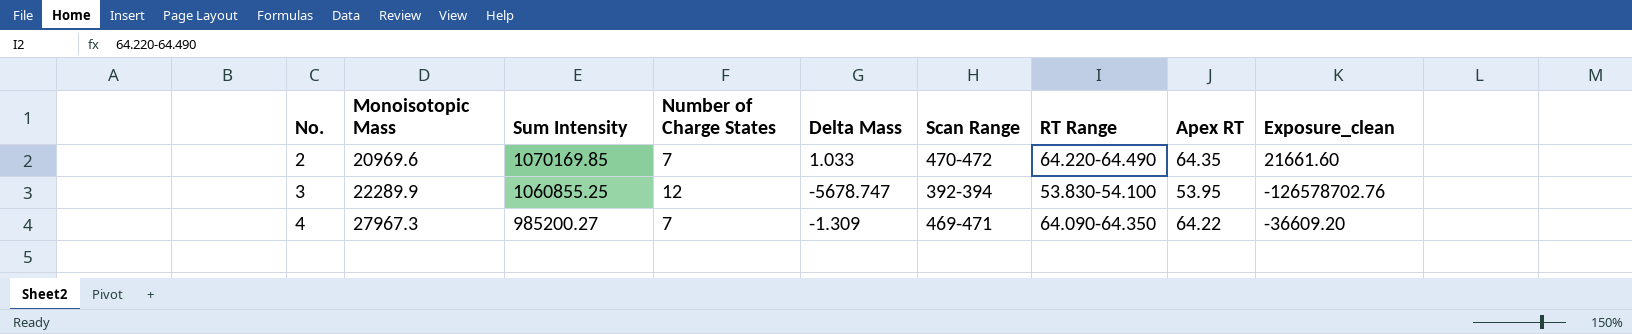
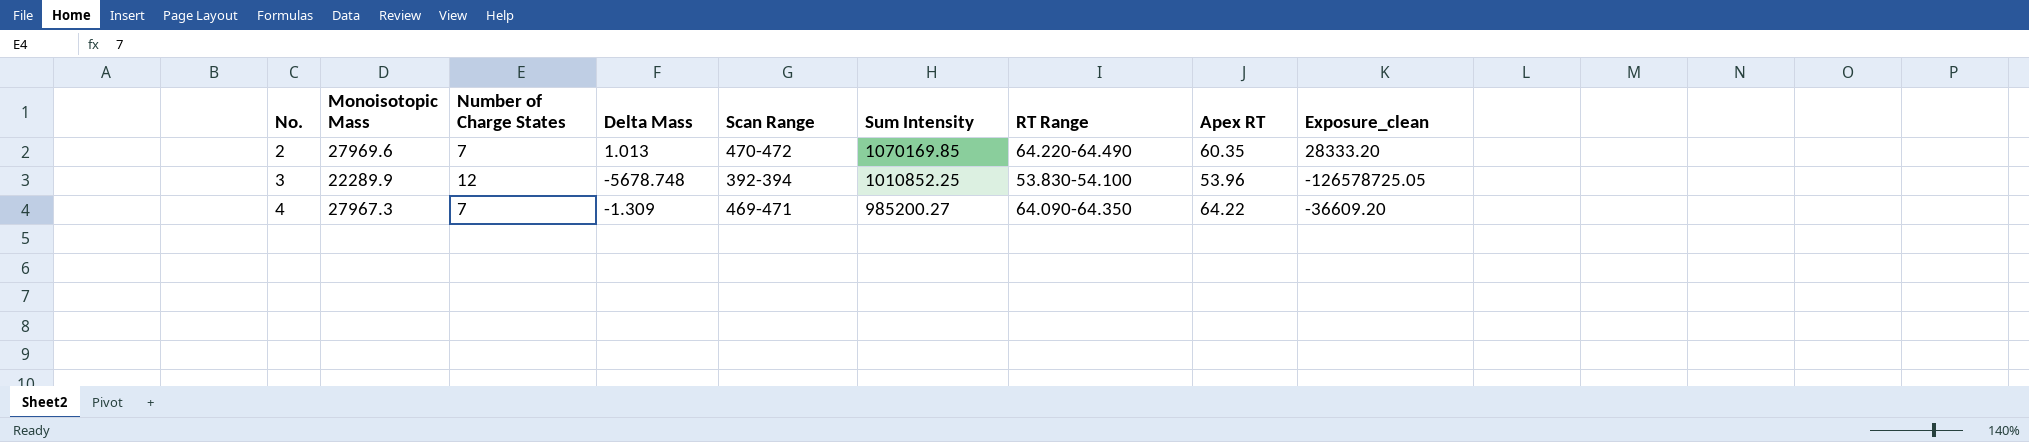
column Sum Intensity | position: 3 -> 6
2 | Monoisotopic Mass: 20969.6 -> 27969.6
2 | Delta Mass: 1.033 -> 1.013
2 | Apex RT: 64.35 -> 60.35
2 | Exposure_clean: 21661.60 -> 28333.20
3 | Delta Mass: -5678.747 -> -5678.748
3 | Sum Intensity: 1060855.25 -> 1010852.25
3 | Apex RT: 53.95 -> 53.96
3 | Exposure_clean: -126578702.76 -> -126578725.05

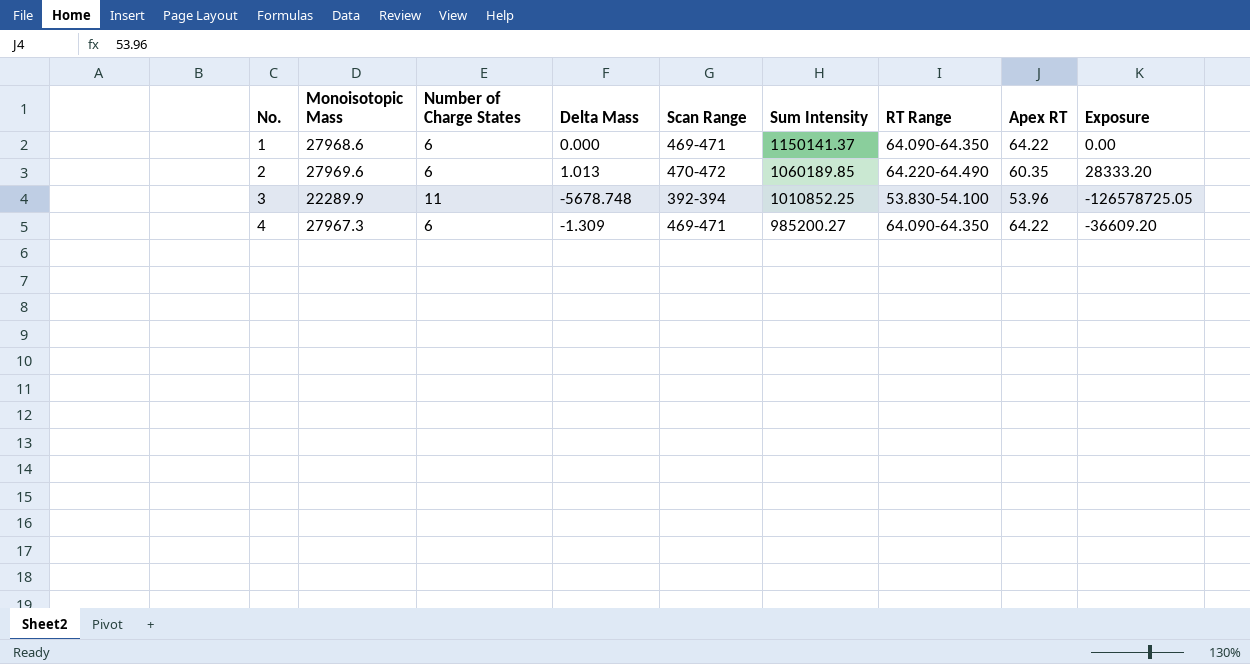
column name: Exposure_clean -> Exposure
row 1: none -> 27968.6 | 6 | 0.000 | 469-471 | 1150141.37 | 64.090-64.350 | 64.22 | 0.00
2 | Number of Charge States: 7 -> 6
2 | Sum Intensity: 1070169.85 -> 1060189.85
3 | Number of Charge States: 12 -> 11
4 | Number of Charge States: 7 -> 6

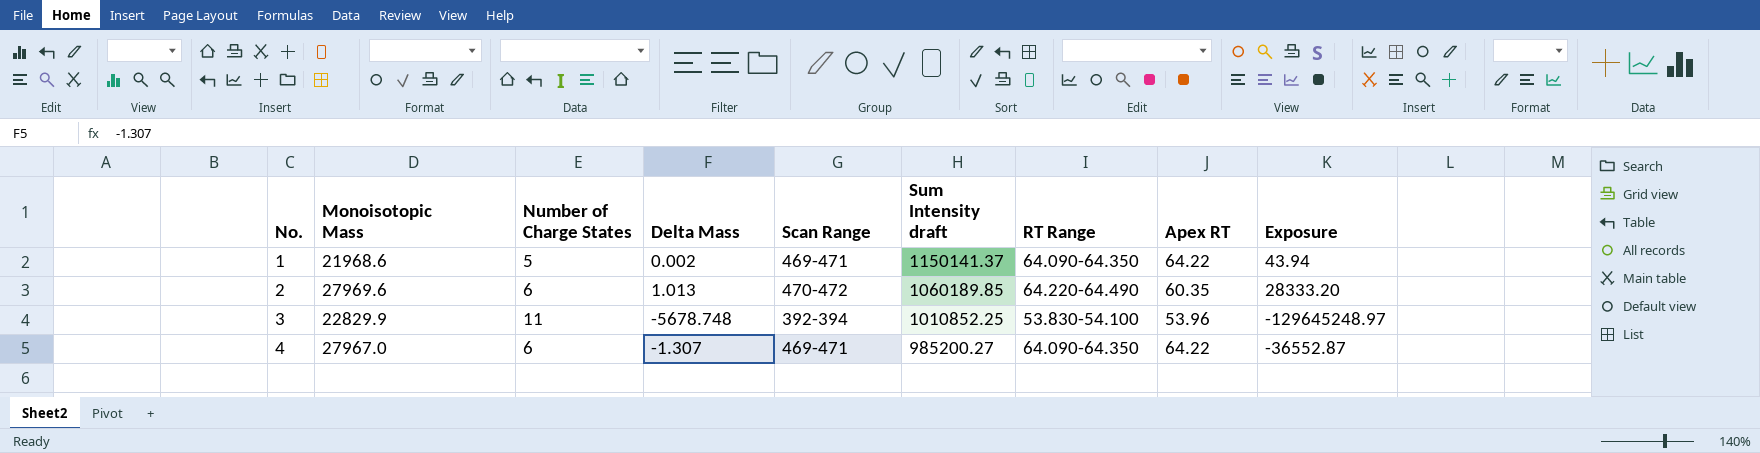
column name: Sum Intensity -> Sum Intensity draft
1 | Monoisotopic Mass: 27968.6 -> 21968.6
1 | Number of Charge States: 6 -> 5
1 | Delta Mass: 0.000 -> 0.002
1 | Exposure: 0.00 -> 43.94
3 | Monoisotopic Mass: 22289.9 -> 22829.9
3 | Exposure: -126578725.05 -> -129645248.97
4 | Monoisotopic Mass: 27967.3 -> 27967.0
4 | Delta Mass: -1.309 -> -1.307
4 | Exposure: -36609.20 -> -36552.87

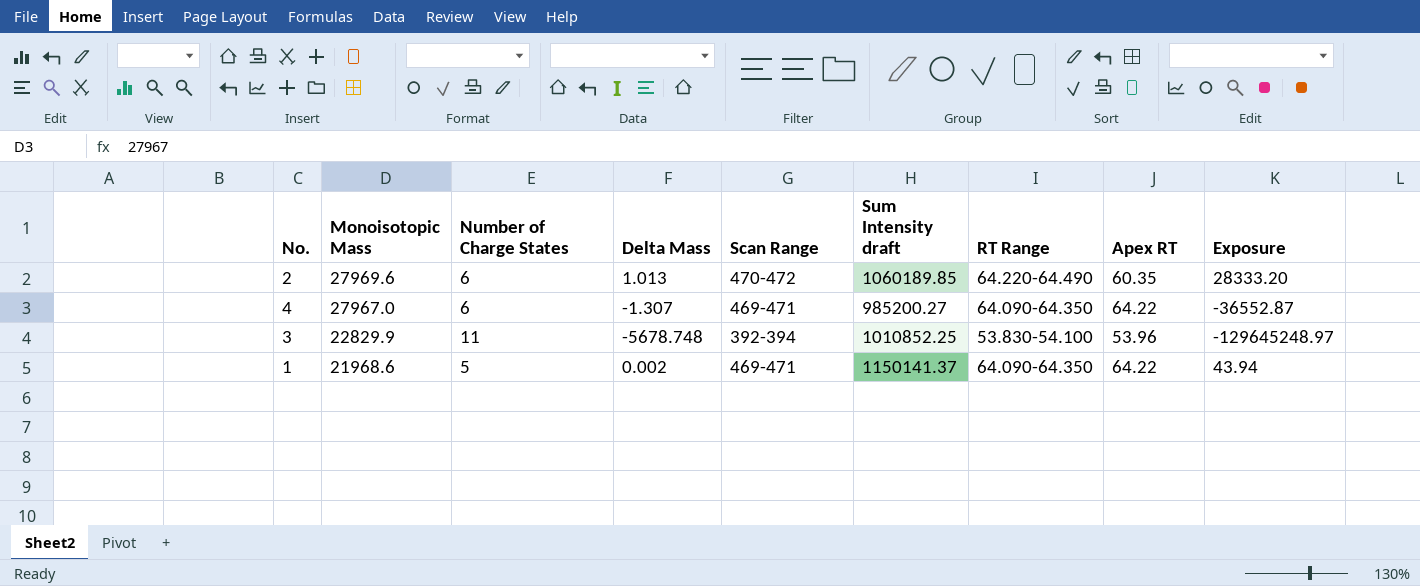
row order: No. ascending -> Monoisotopic Mass descending

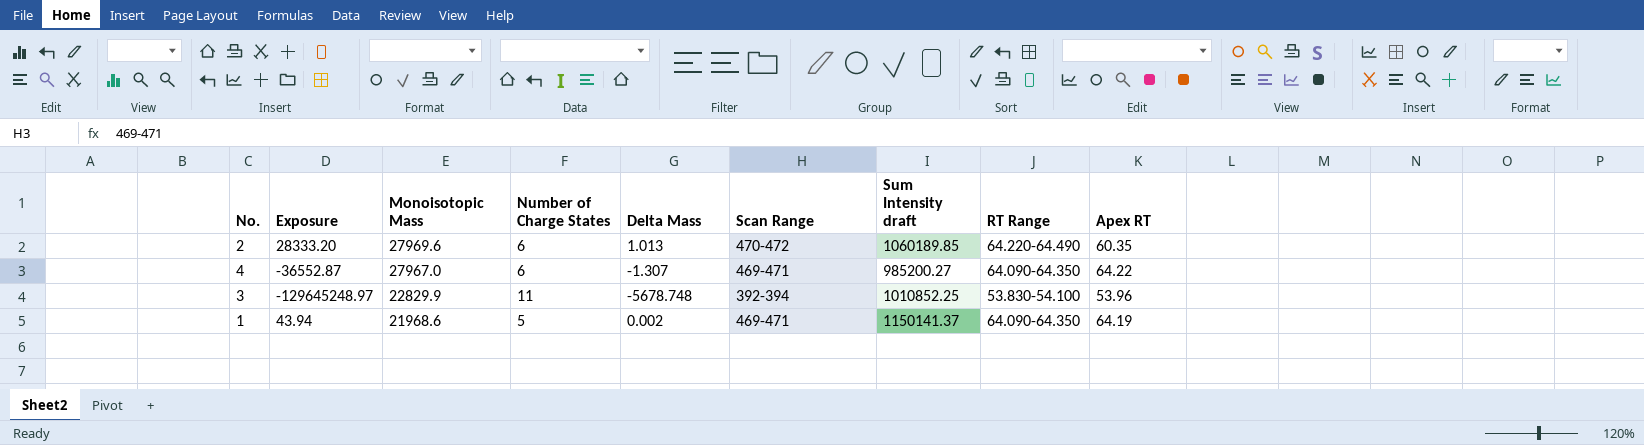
column Exposure | position: 9 -> 2
1 | Apex RT: 64.22 -> 64.19

